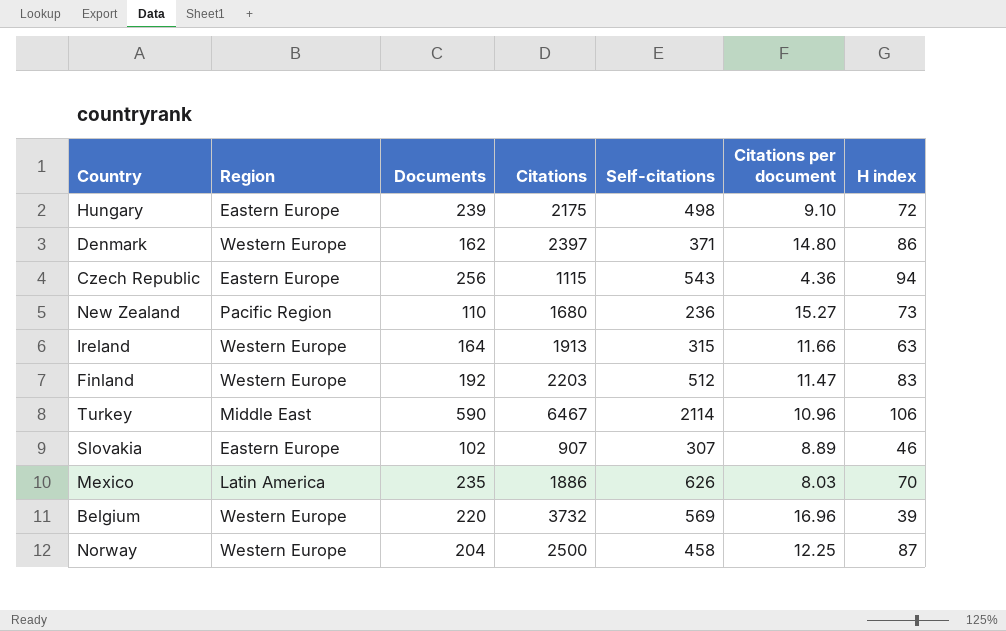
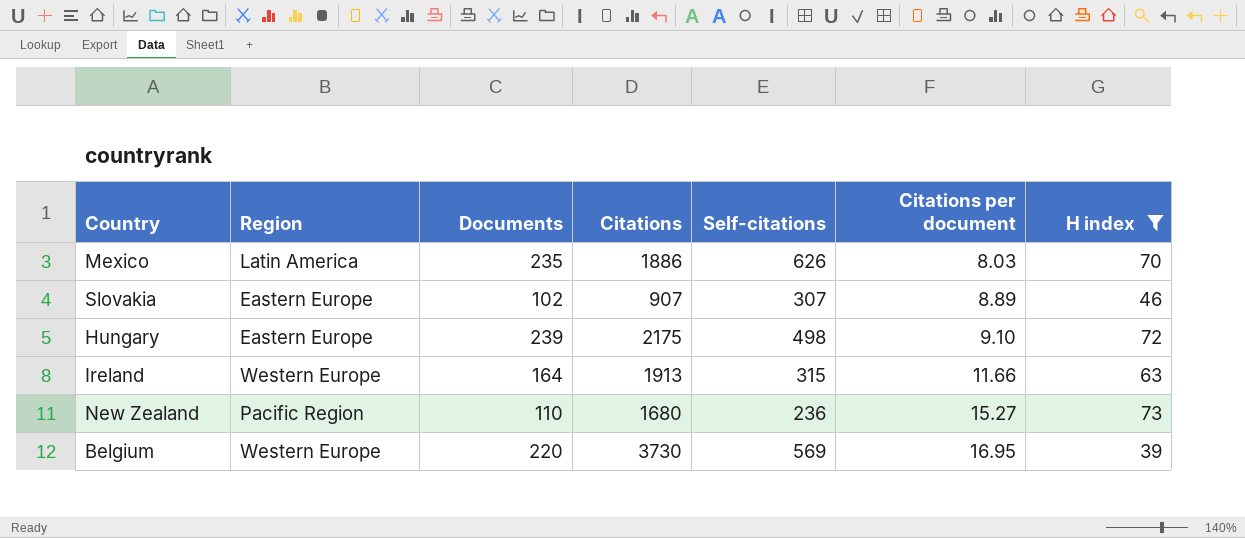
filter: none -> H index <= 73
row order: none -> Citations per document ascending
Belgium | Citations: 3732 -> 3730
Belgium | Citations per document: 16.96 -> 16.95

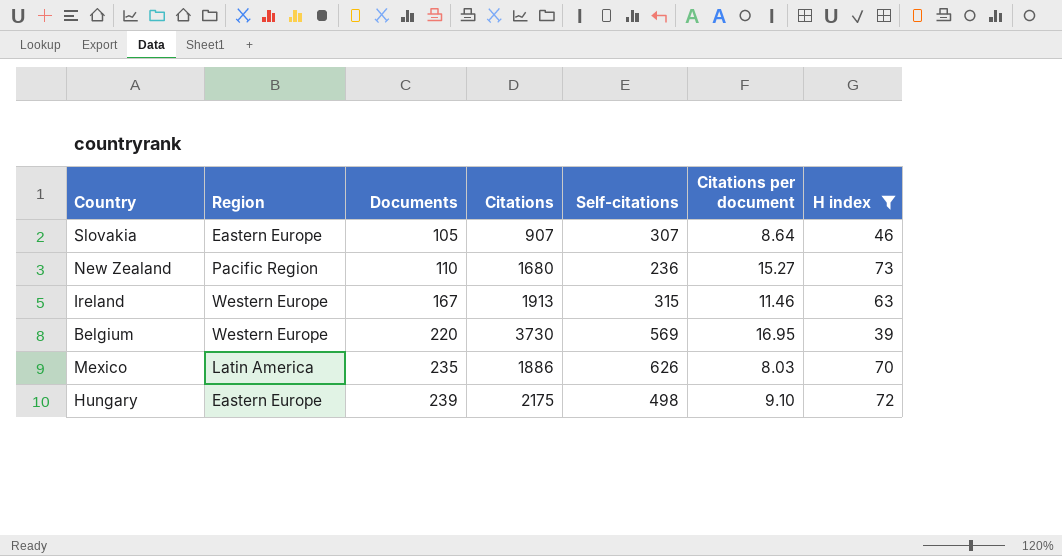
row order: Citations per document ascending -> Documents ascending
Slovakia | Documents: 102 -> 105
Slovakia | Citations per document: 8.89 -> 8.64
Ireland | Documents: 164 -> 167
Ireland | Citations per document: 11.66 -> 11.46

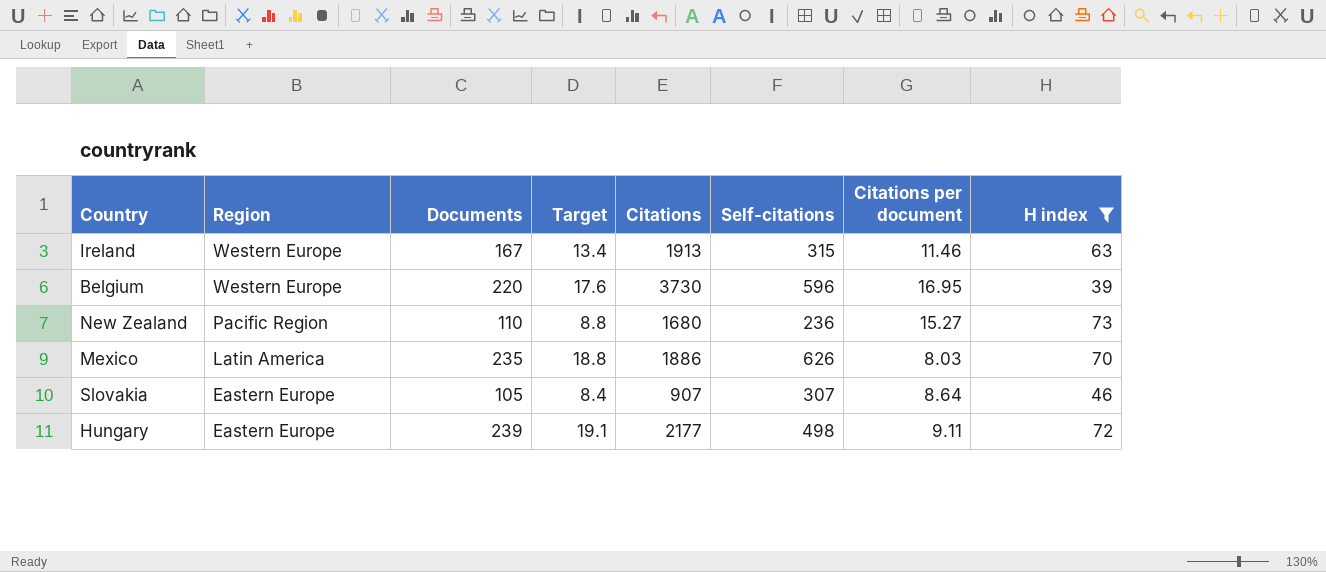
row order: Documents ascending -> Region descending
column Target | formula: none -> [Documents] * 0.08
Belgium | Self-citations: 569 -> 596
Hungary | Citations: 2175 -> 2177
Hungary | Citations per document: 9.10 -> 9.11

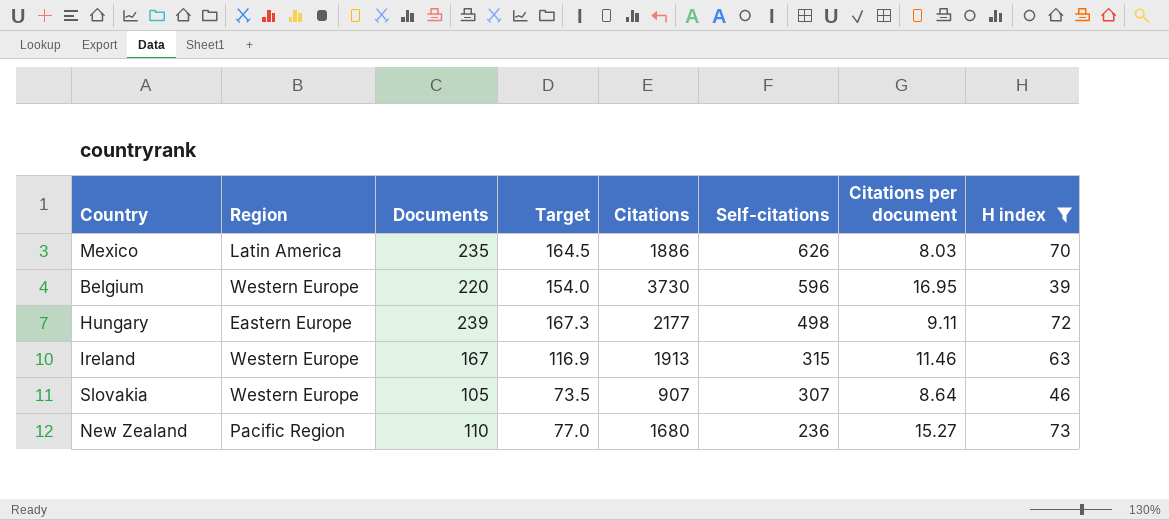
row order: Region descending -> Self-citations descending
column Target | formula: [Documents] * 0.08 -> [Documents] * 0.7
Slovakia | Region: Eastern Europe -> Western Europe

